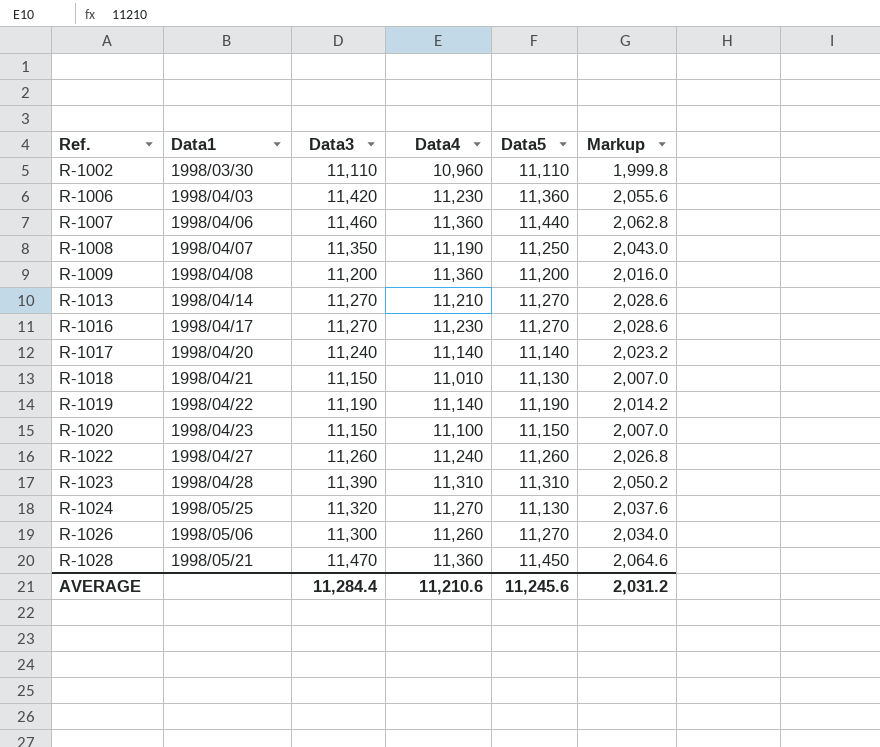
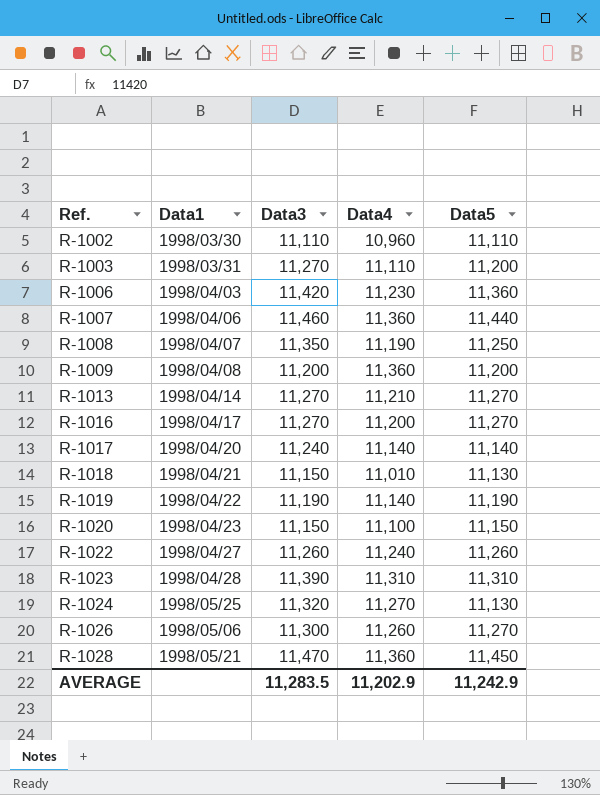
column Markup | formula: [Data3] * 0.18 -> none
row R-1003: none -> 1998/03/31 | 11,270 | 11,110 | 11,200
R-1016 | Data4: 11,230 -> 11,200
AVERAGE | Data3: 11,284.4 -> 11,283.5
AVERAGE | Data4: 11,210.6 -> 11,202.9
AVERAGE | Data5: 11,245.6 -> 11,242.9

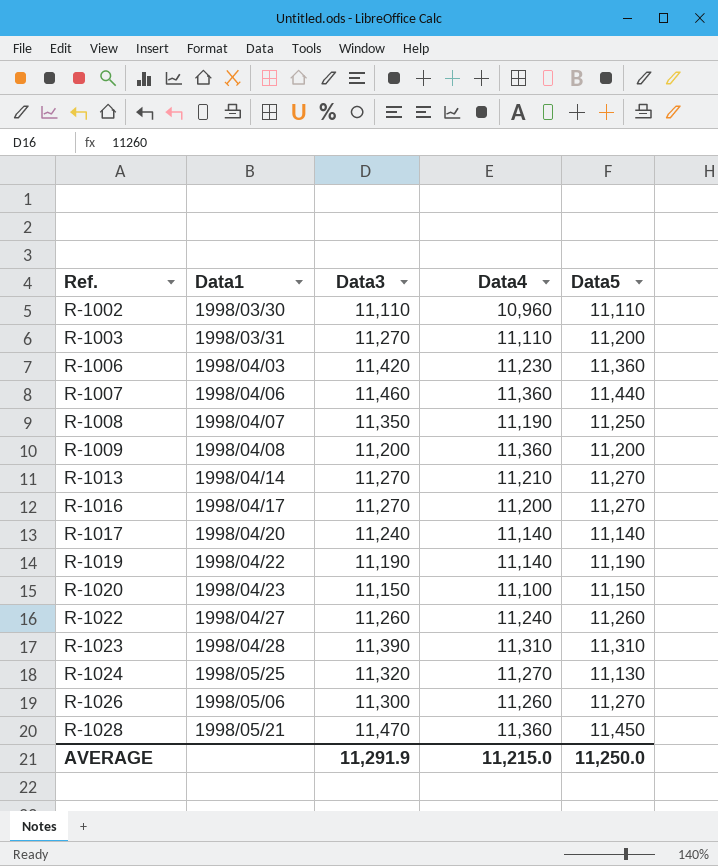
row R-1018: 1998/04/21 | 11,150 | 11,010 | 11,130 -> none
AVERAGE | Data3: 11,283.5 -> 11,291.9
AVERAGE | Data4: 11,202.9 -> 11,215.0
AVERAGE | Data5: 11,242.9 -> 11,250.0

